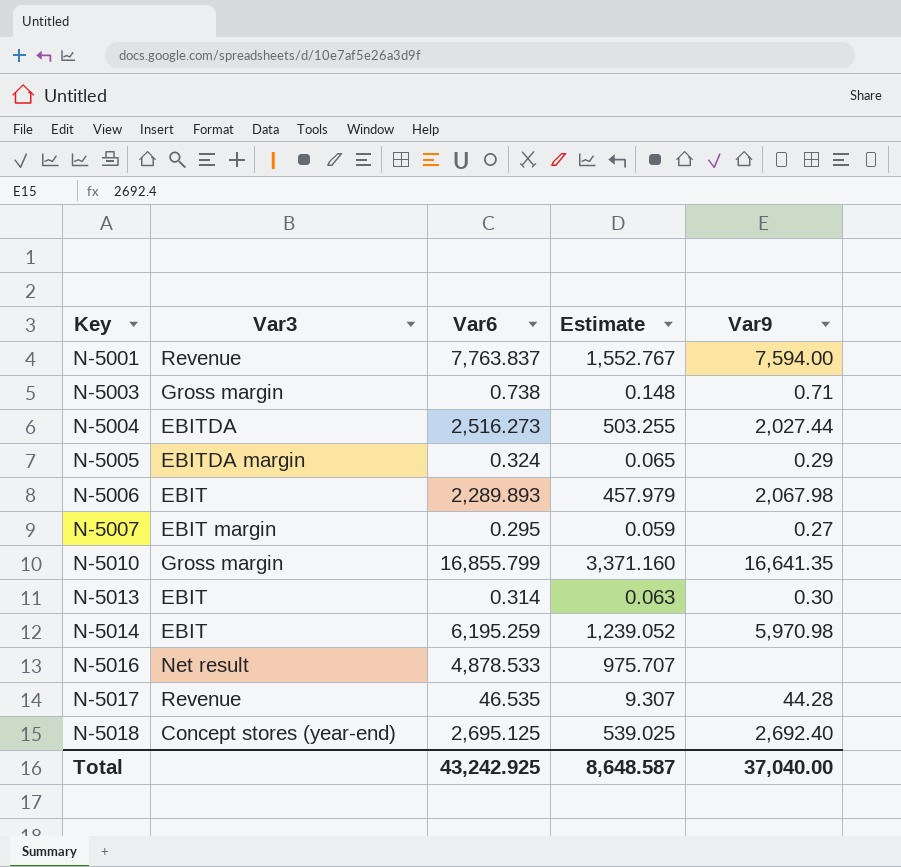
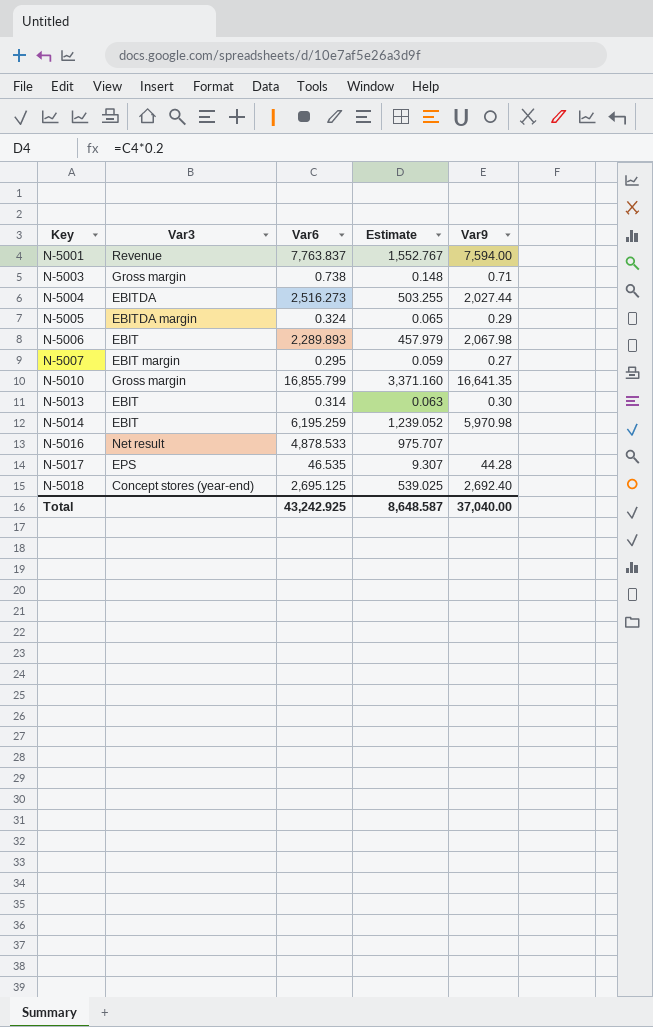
N-5017 | Var3: Revenue -> EPS

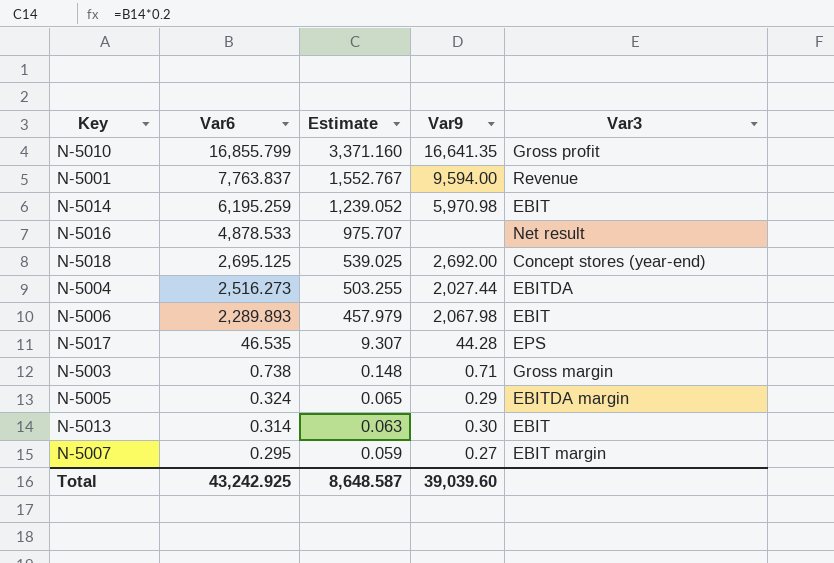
row order: Key ascending -> Var6 descending
column Var3 | position: 2 -> 5
N-5010 | Var3: Gross margin -> Gross profit
N-5001 | Var9: 7,594.00 -> 9,594.00
N-5018 | Var9: 2,692.40 -> 2,692.00
Total | Var9: 37,040.00 -> 39,039.60

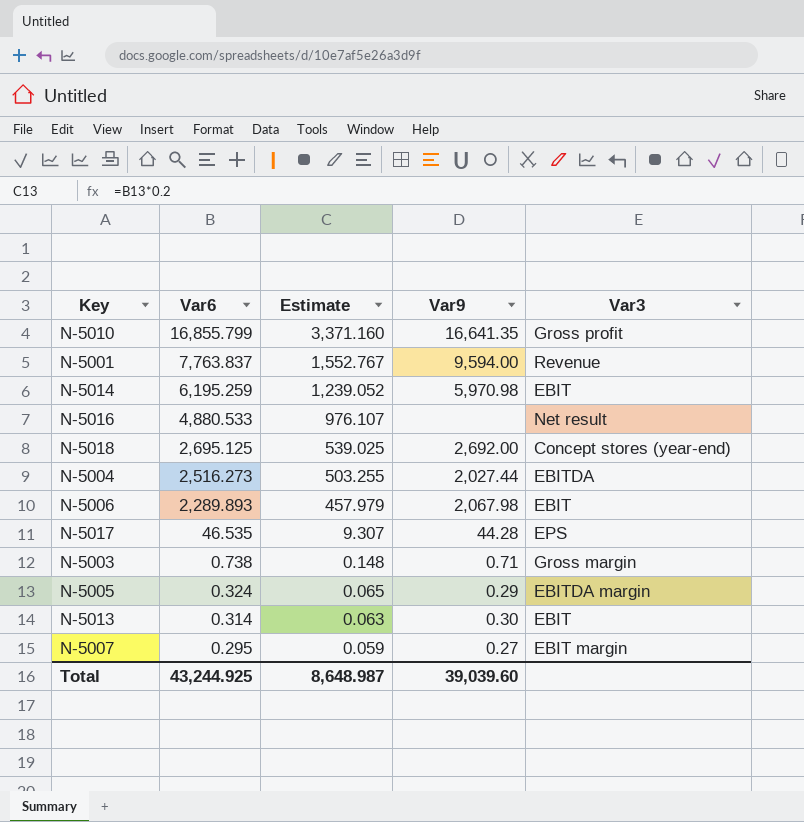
N-5016 | Var6: 4,878.533 -> 4,880.533
N-5016 | Estimate: 975.707 -> 976.107
Total | Var6: 43,242.925 -> 43,244.925
Total | Estimate: 8,648.587 -> 8,648.987

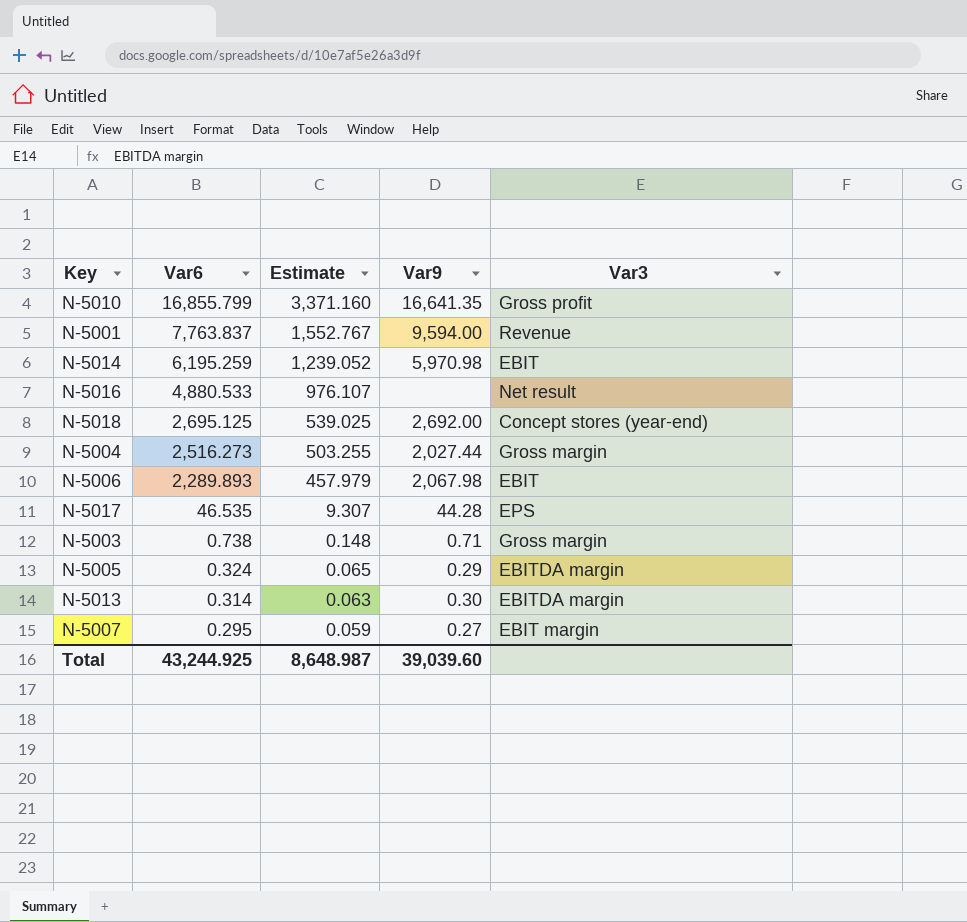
N-5004 | Var3: EBITDA -> Gross margin
N-5013 | Var3: EBIT -> EBITDA margin

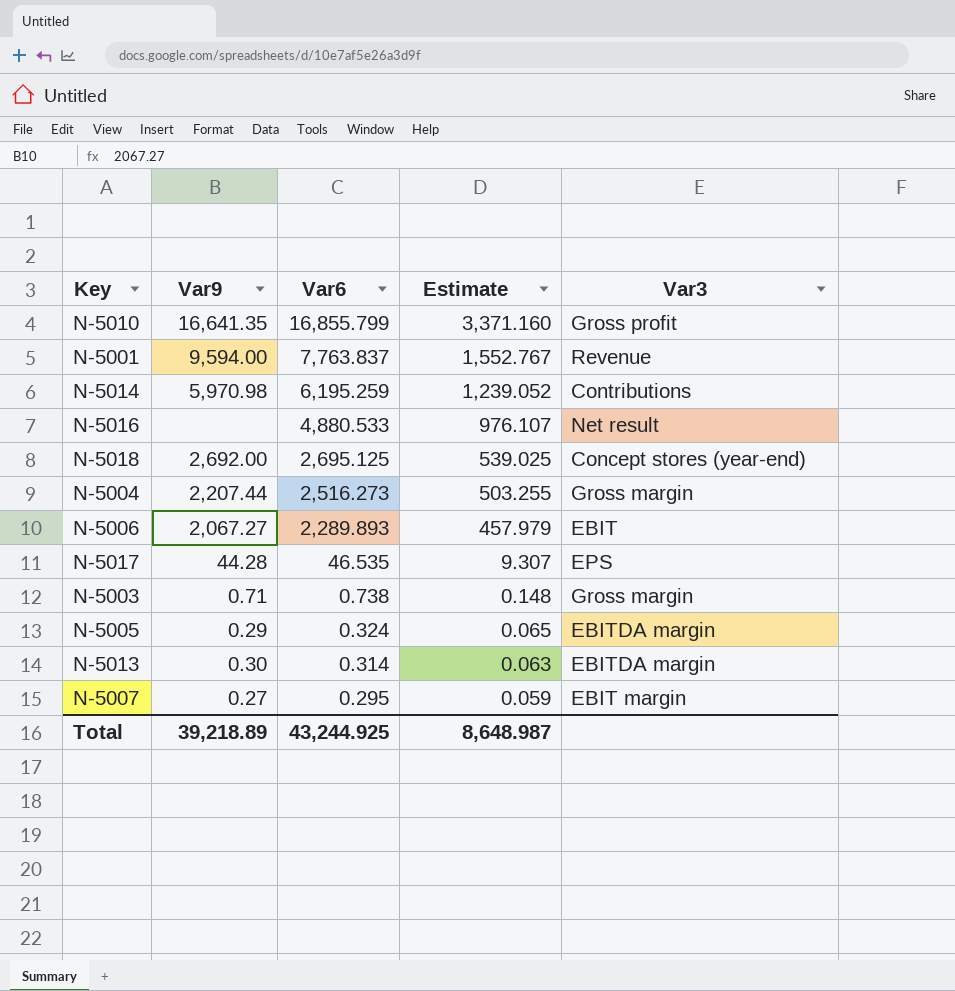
column Var9 | position: 4 -> 2
N-5014 | Var3: EBIT -> Contributions
N-5004 | Var9: 2,027.44 -> 2,207.44
N-5006 | Var9: 2,067.98 -> 2,067.27
Total | Var9: 39,039.60 -> 39,218.89

